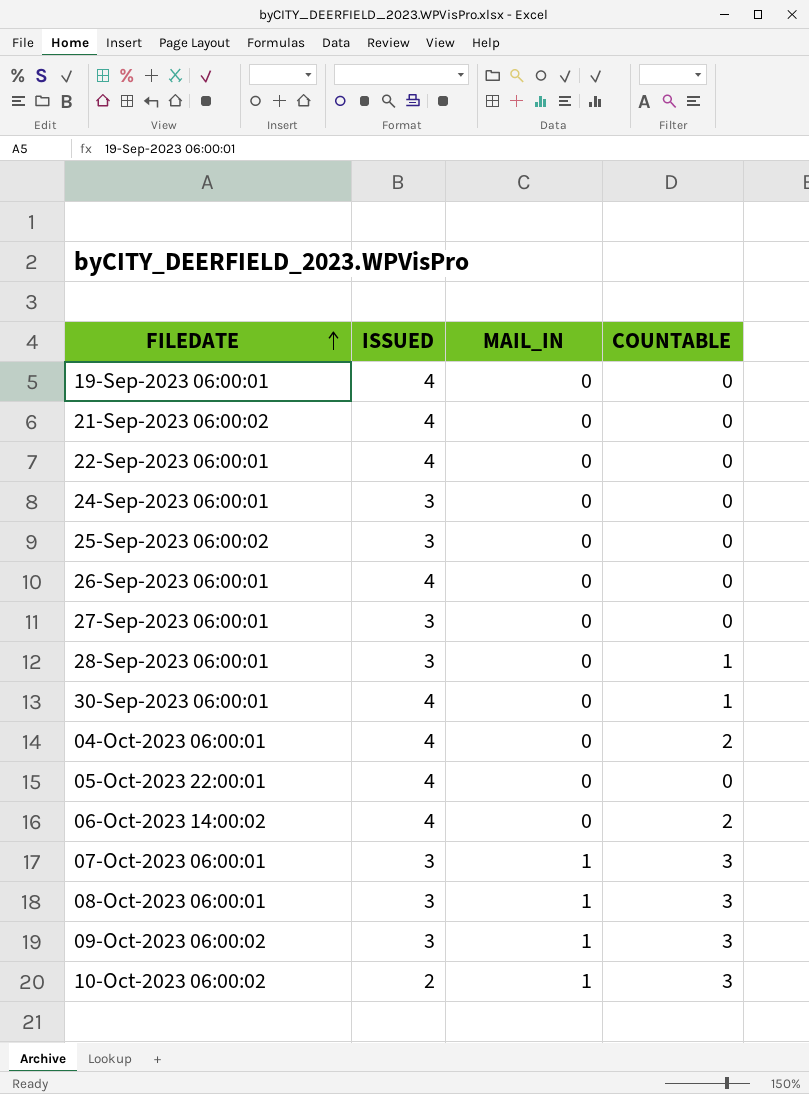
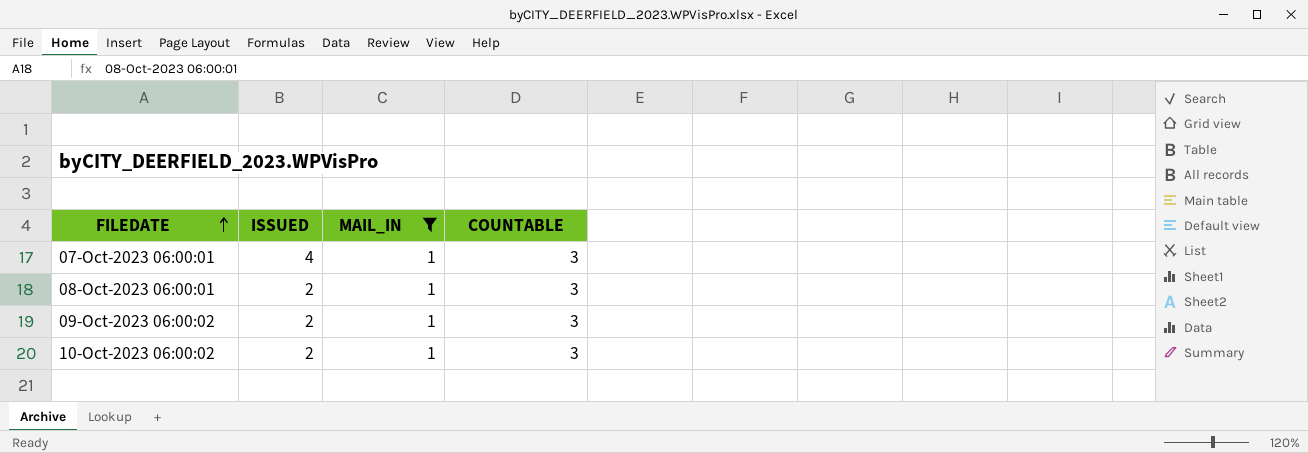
filter: none -> MAIL_IN = 1
07-Oct-2023 06:00:01 | ISSUED: 3 -> 4
08-Oct-2023 06:00:01 | ISSUED: 3 -> 2
09-Oct-2023 06:00:02 | ISSUED: 3 -> 2

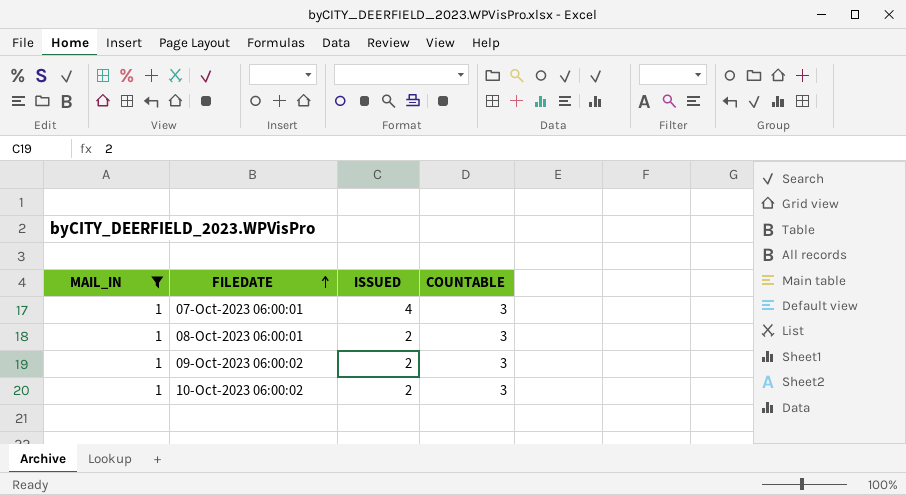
column MAIL_IN | position: 3 -> 1

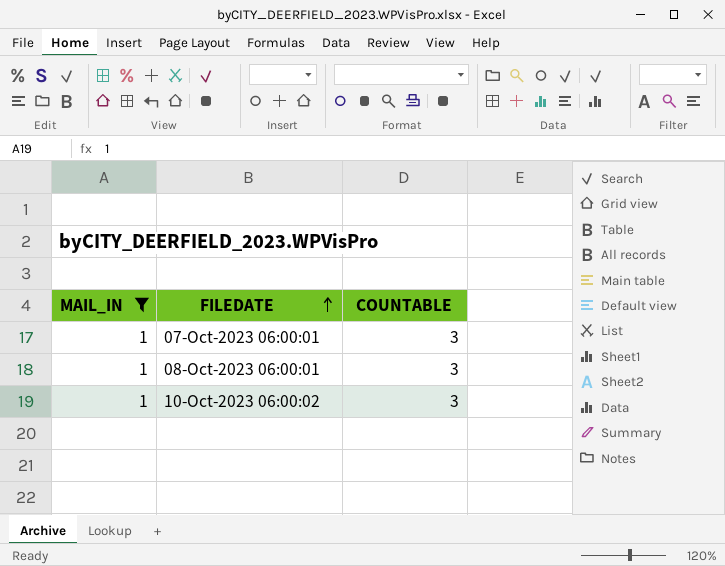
column ISSUED | position: 3 -> none
row 09-Oct-2023 06:00:02: 1 | 2 | 3 -> none

